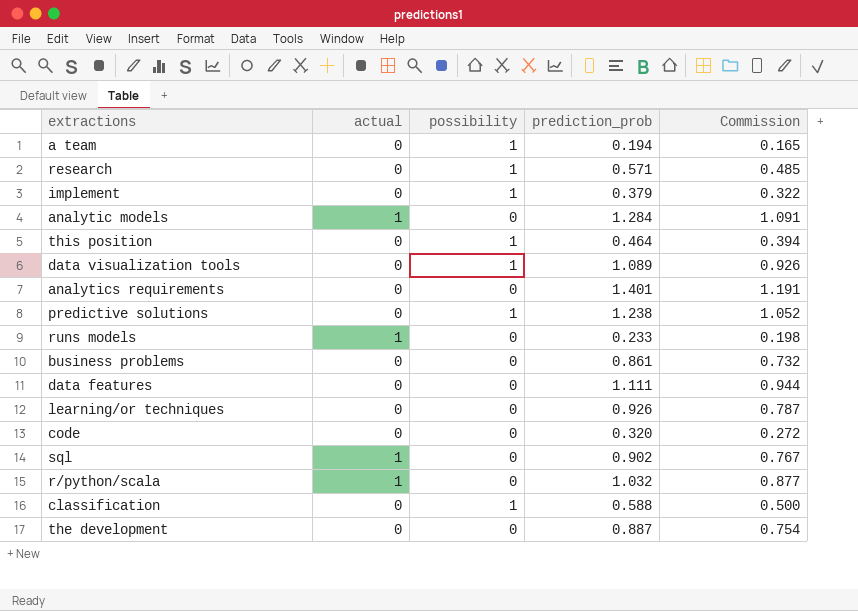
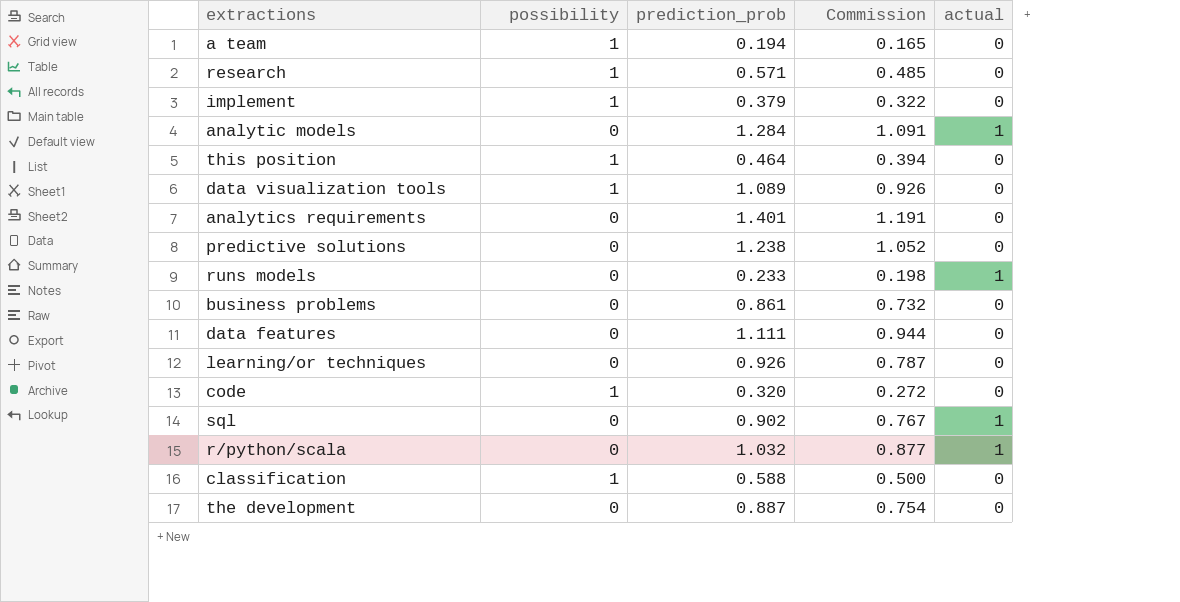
column actual | position: 2 -> 5
predictive solutions | possibility: 1 -> 0
code | possibility: 0 -> 1

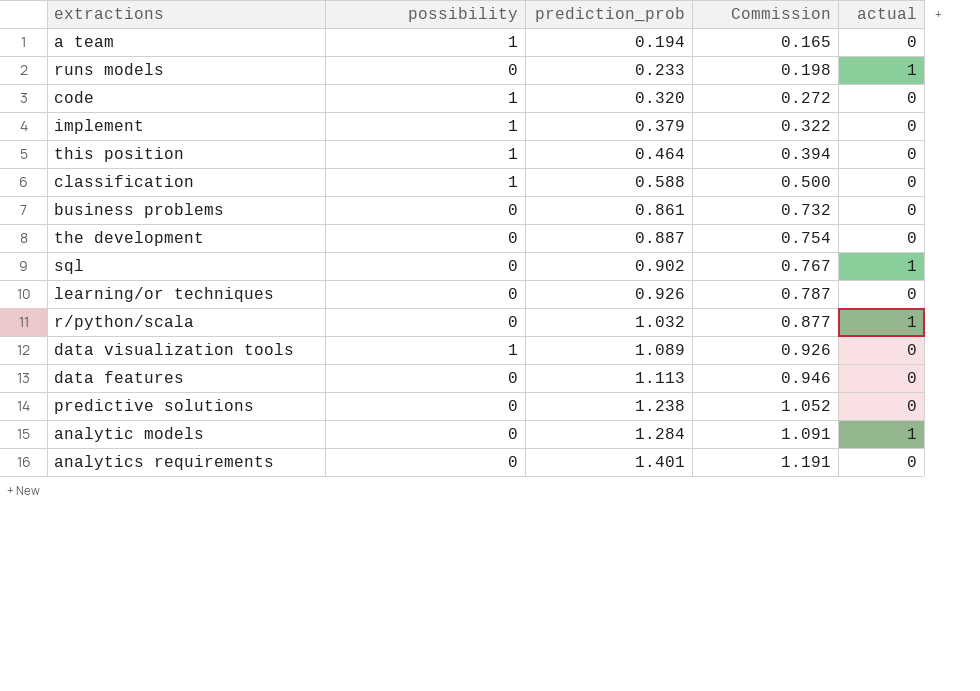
row order: none -> prediction_prob ascending
row research: 1 | 0.571 | 0.485 | 0 -> none
data features | prediction_prob: 1.111 -> 1.113
data features | Commission: 0.944 -> 0.946

